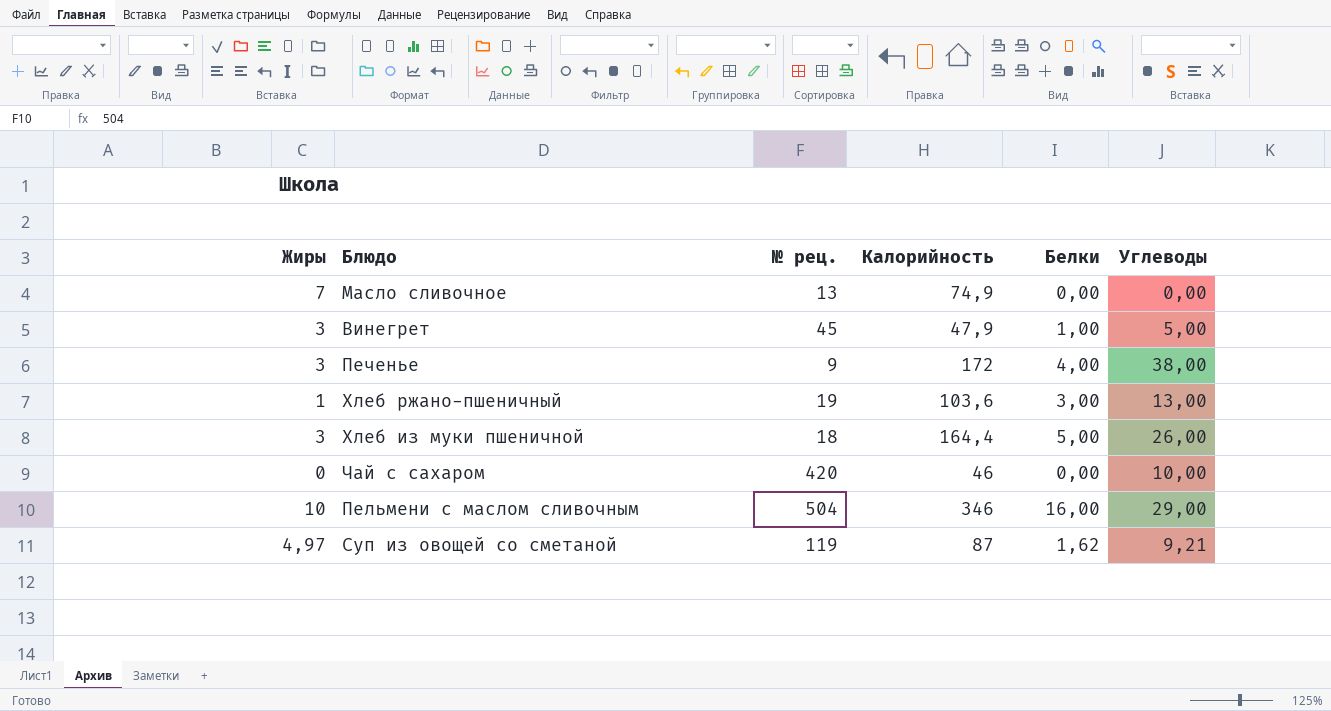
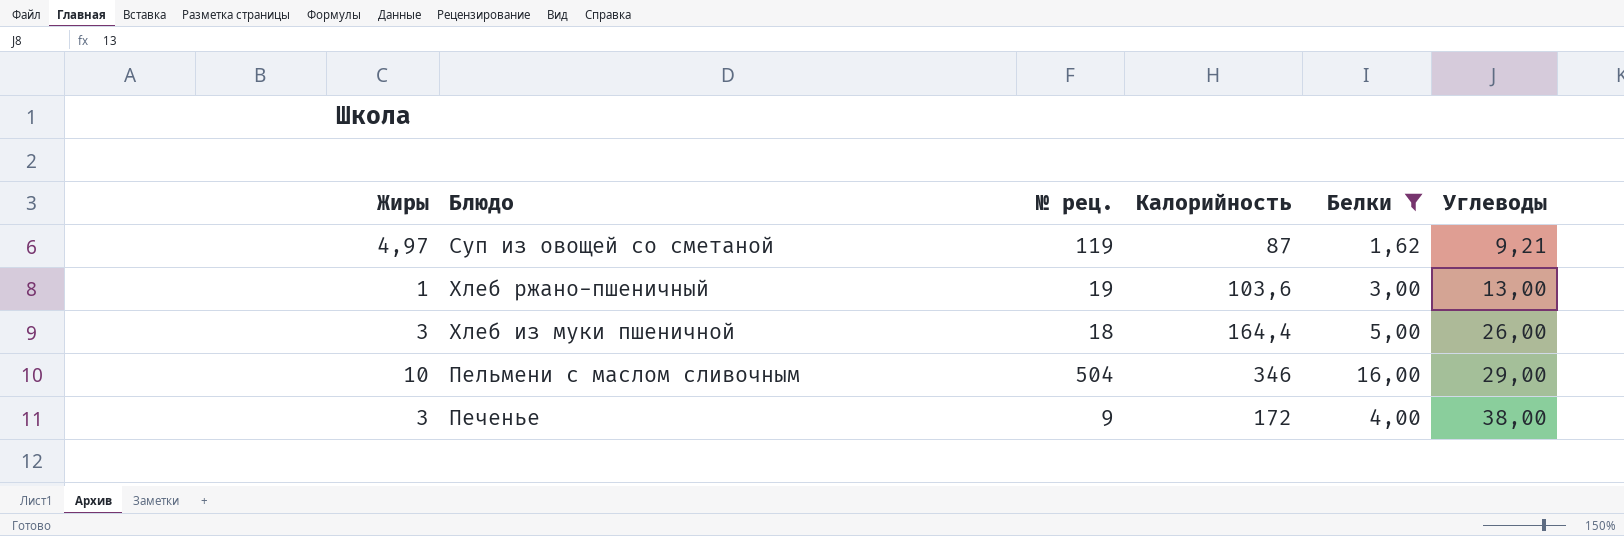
filter: none -> Белки >= 1,62
row order: none -> Углеводы ascending

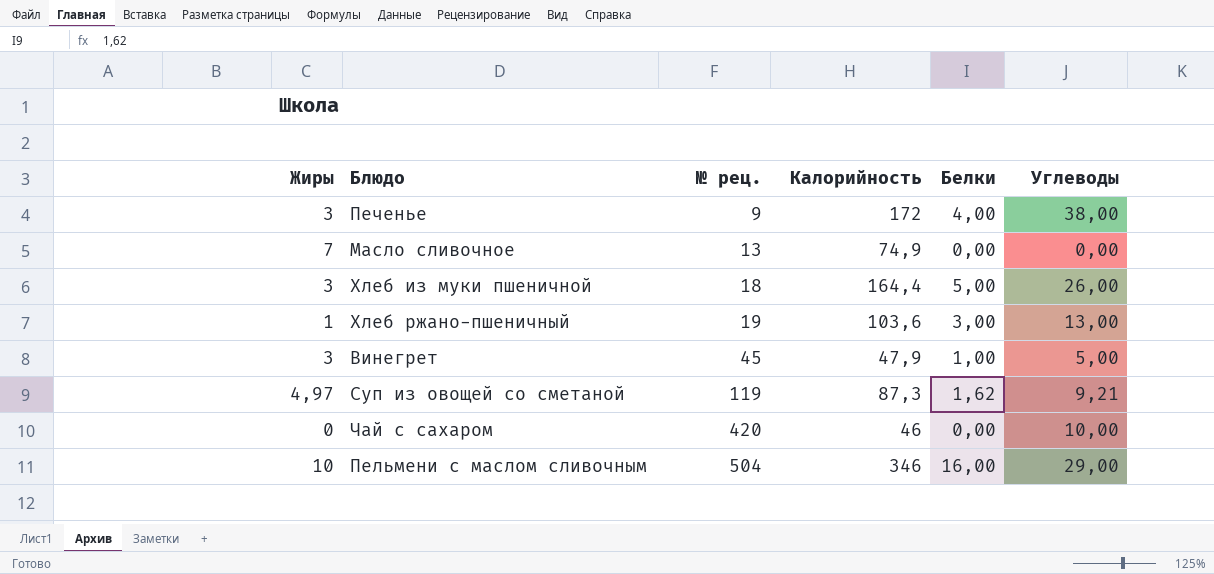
filter: Белки >= 1,62 -> none
row order: Углеводы ascending -> № рец. ascending
Суп из овощей со сметаной | Калорийность: 87 -> 87,3

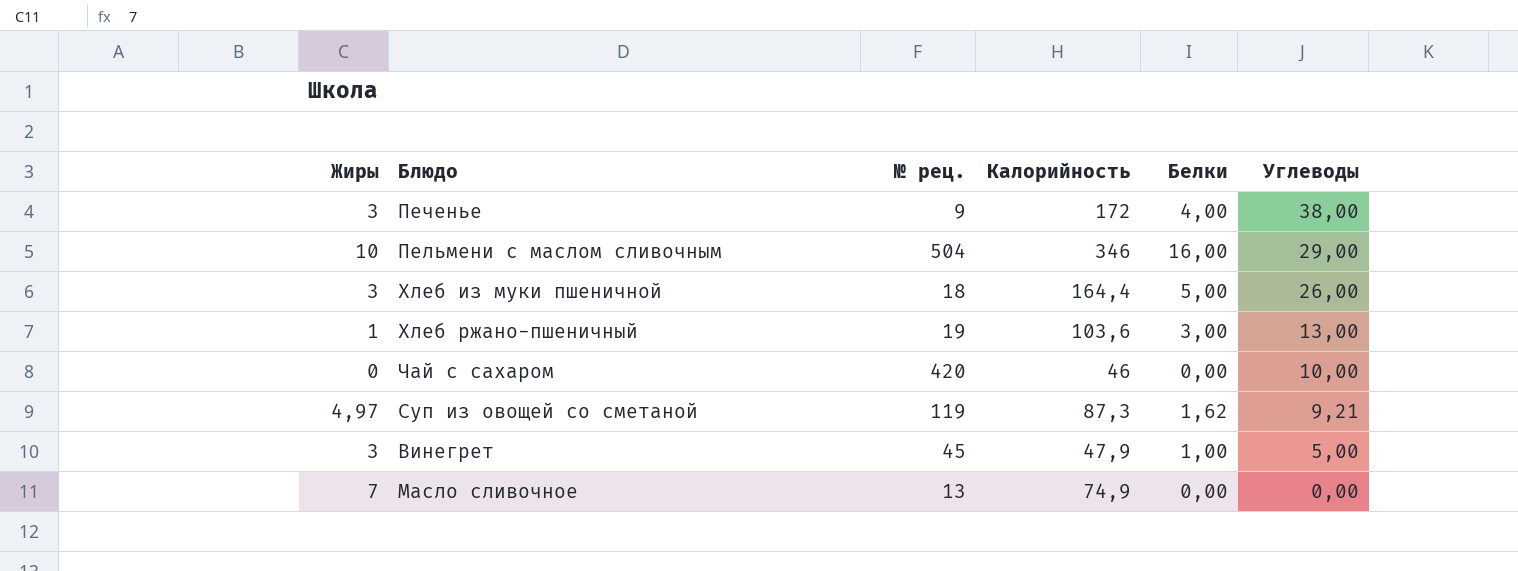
row order: № рец. ascending -> Углеводы descending

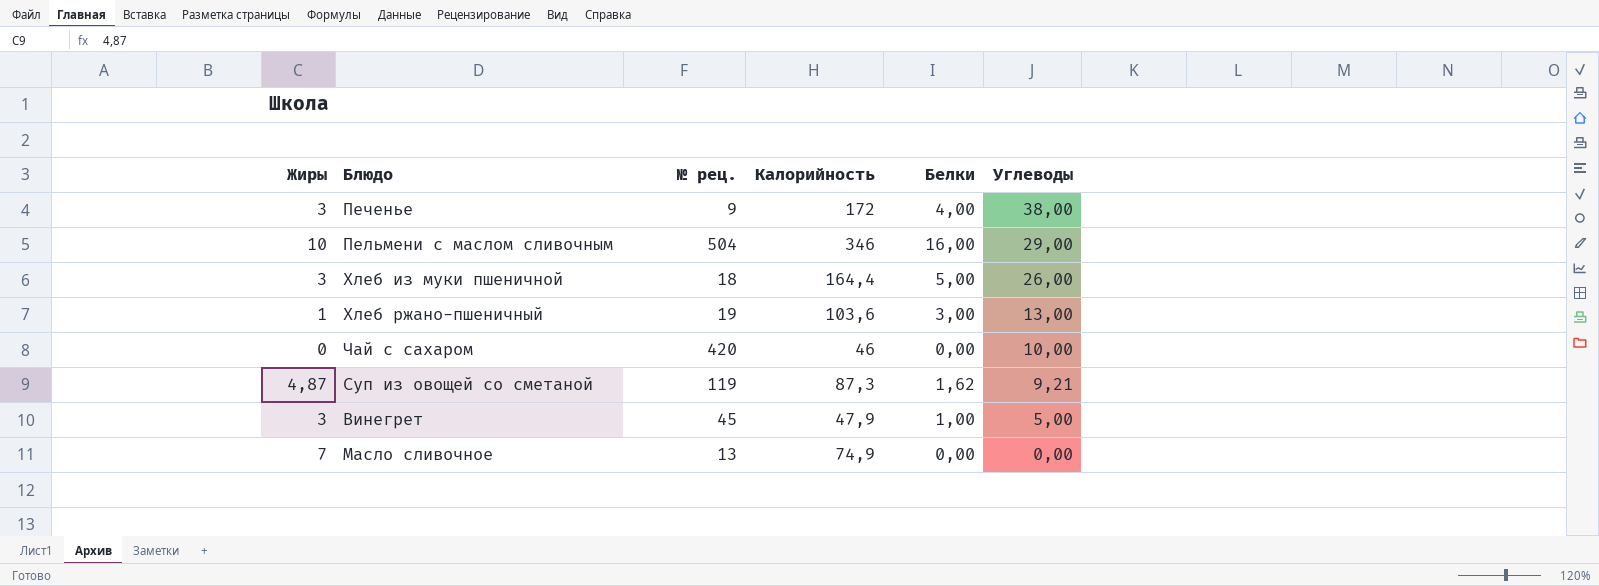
Суп из овощей со сметаной | Жиры: 4,97 -> 4,87

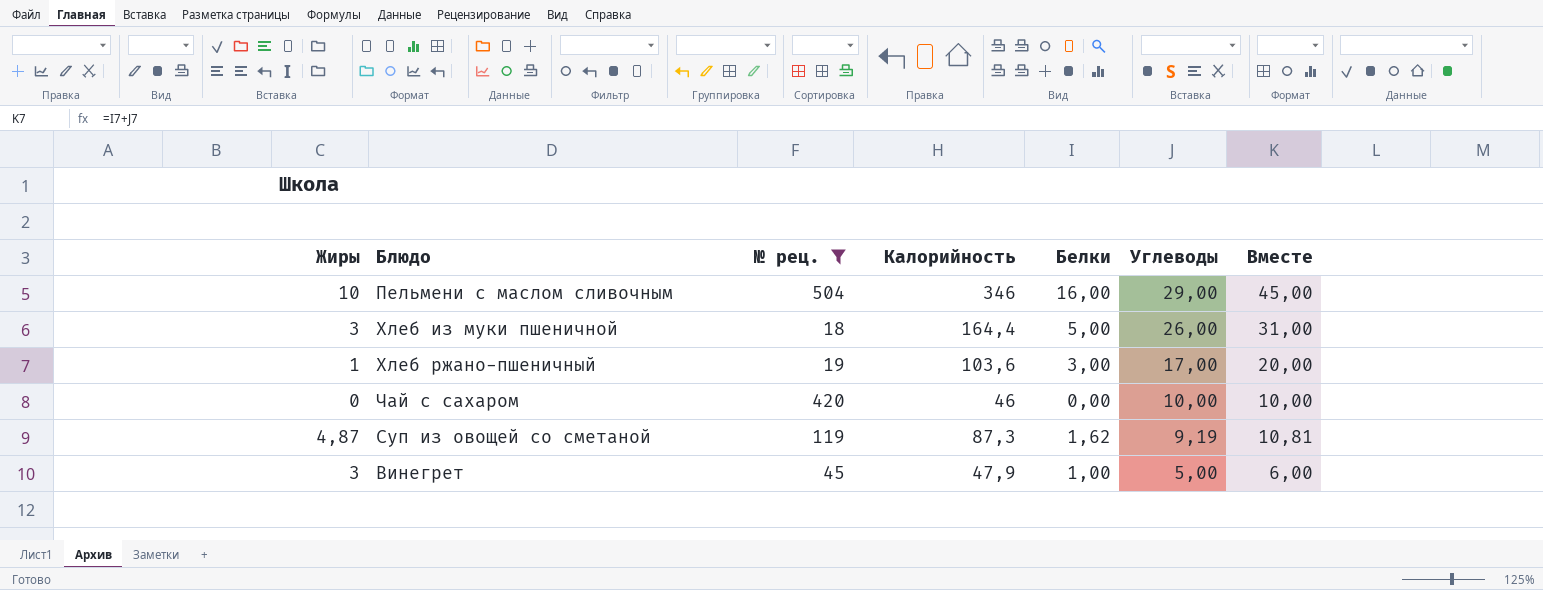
filter: none -> № рец. >= 18
column Вместе | formula: none -> [Белки] + [Углеводы]
Хлеб ржано-пшеничный | Углеводы: 13,00 -> 17,00
Суп из овощей со сметаной | Углеводы: 9,21 -> 9,19

